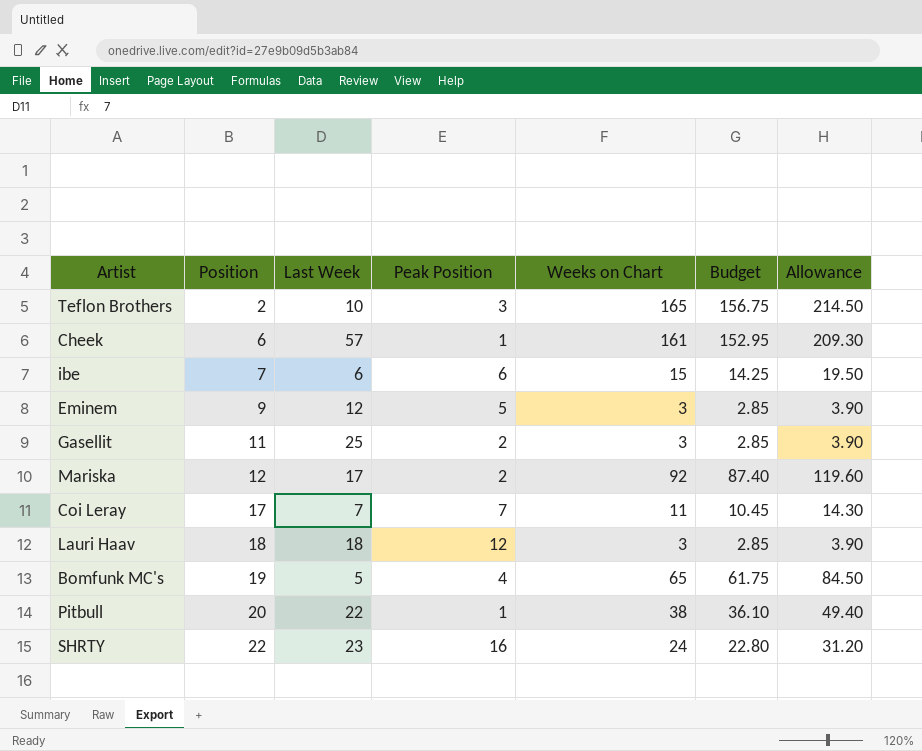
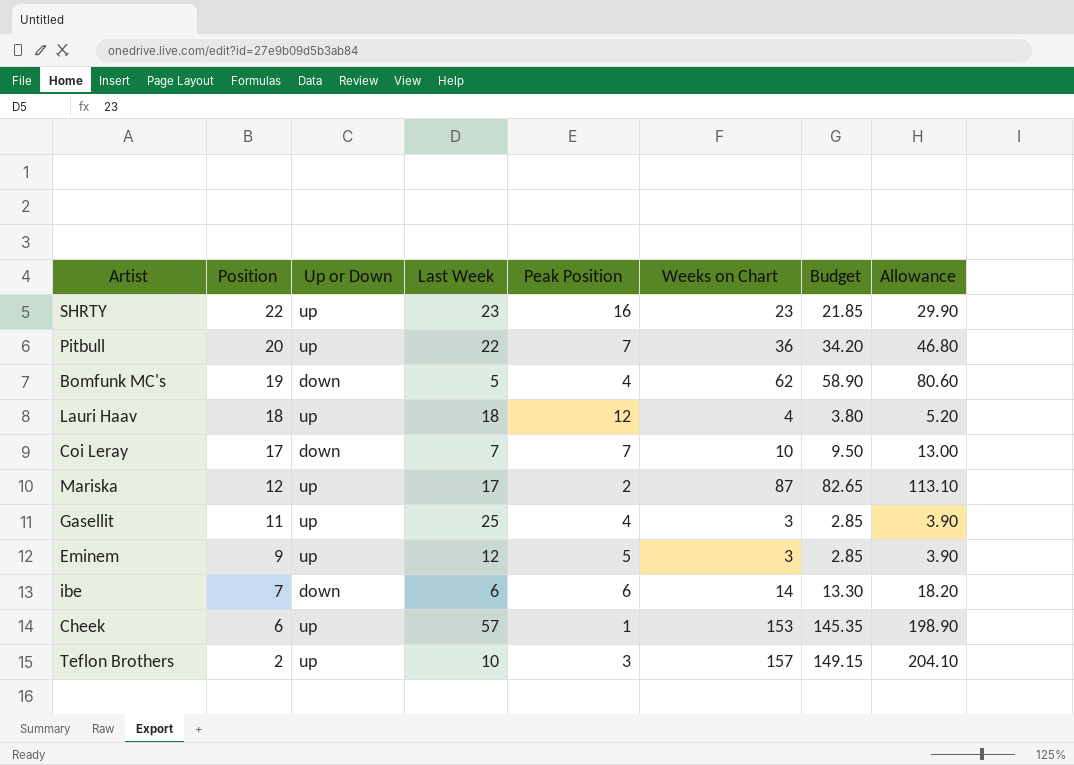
row order: Position ascending -> Position descending
column Up or Down | position: none -> 3
SHRTY | Weeks on Chart: 24 -> 23
SHRTY | Budget: 22.80 -> 21.85
SHRTY | Allowance: 31.20 -> 29.90
Pitbull | Peak Position: 1 -> 7
Pitbull | Weeks on Chart: 38 -> 36
Pitbull | Budget: 36.10 -> 34.20
Pitbull | Allowance: 49.40 -> 46.80
Bomfunk MC's | Weeks on Chart: 65 -> 62
Bomfunk MC's | Budget: 61.75 -> 58.90
Bomfunk MC's | Allowance: 84.50 -> 80.60
Lauri Haav | Weeks on Chart: 3 -> 4
Lauri Haav | Budget: 2.85 -> 3.80
Lauri Haav | Allowance: 3.90 -> 5.20
Coi Leray | Weeks on Chart: 11 -> 10
Coi Leray | Budget: 10.45 -> 9.50
Coi Leray | Allowance: 14.30 -> 13.00
Mariska | Weeks on Chart: 92 -> 87
Mariska | Budget: 87.40 -> 82.65
Mariska | Allowance: 119.60 -> 113.10
Gasellit | Peak Position: 2 -> 4
ibe | Weeks on Chart: 15 -> 14
ibe | Budget: 14.25 -> 13.30
ibe | Allowance: 19.50 -> 18.20
Cheek | Weeks on Chart: 161 -> 153
Cheek | Budget: 152.95 -> 145.35
Cheek | Allowance: 209.30 -> 198.90
Teflon Brothers | Weeks on Chart: 165 -> 157
Teflon Brothers | Budget: 156.75 -> 149.15
Teflon Brothers | Allowance: 214.50 -> 204.10

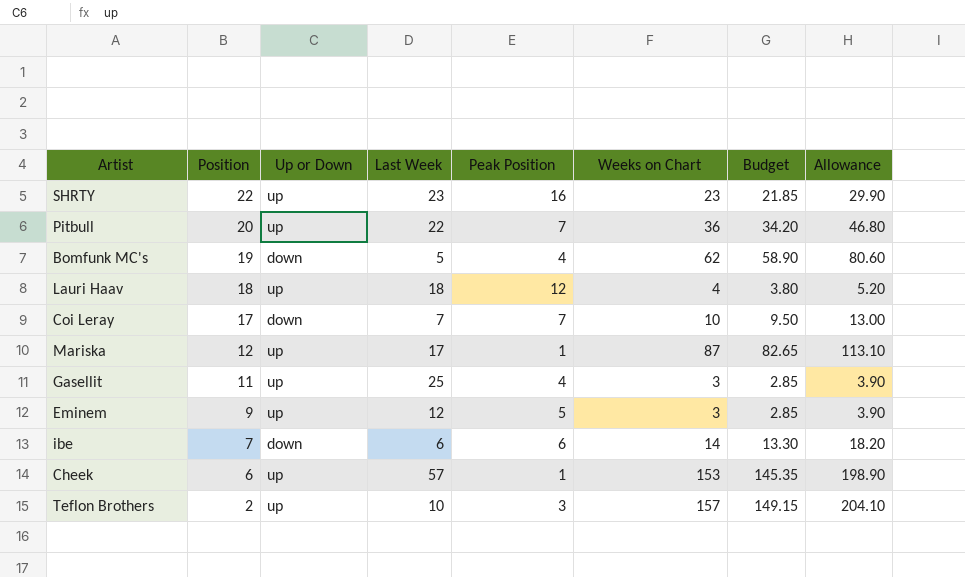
Mariska | Peak Position: 2 -> 1

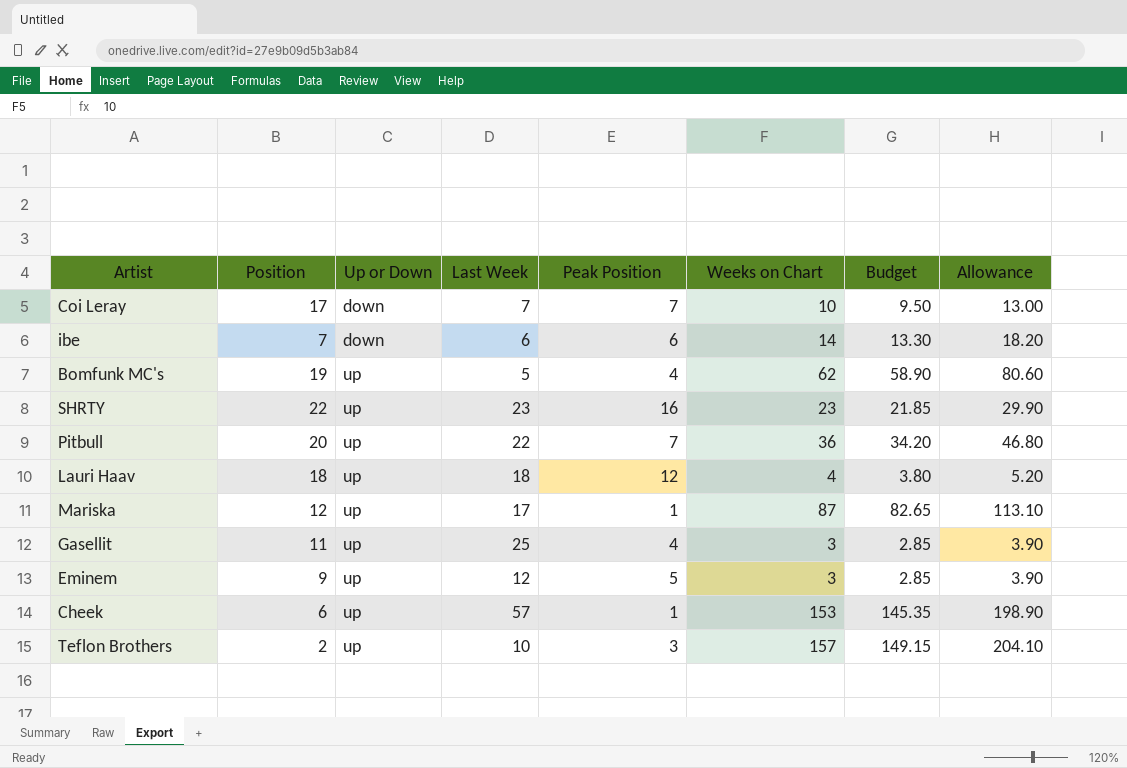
row order: Position descending -> Up or Down ascending
Bomfunk MC's | Up or Down: down -> up

